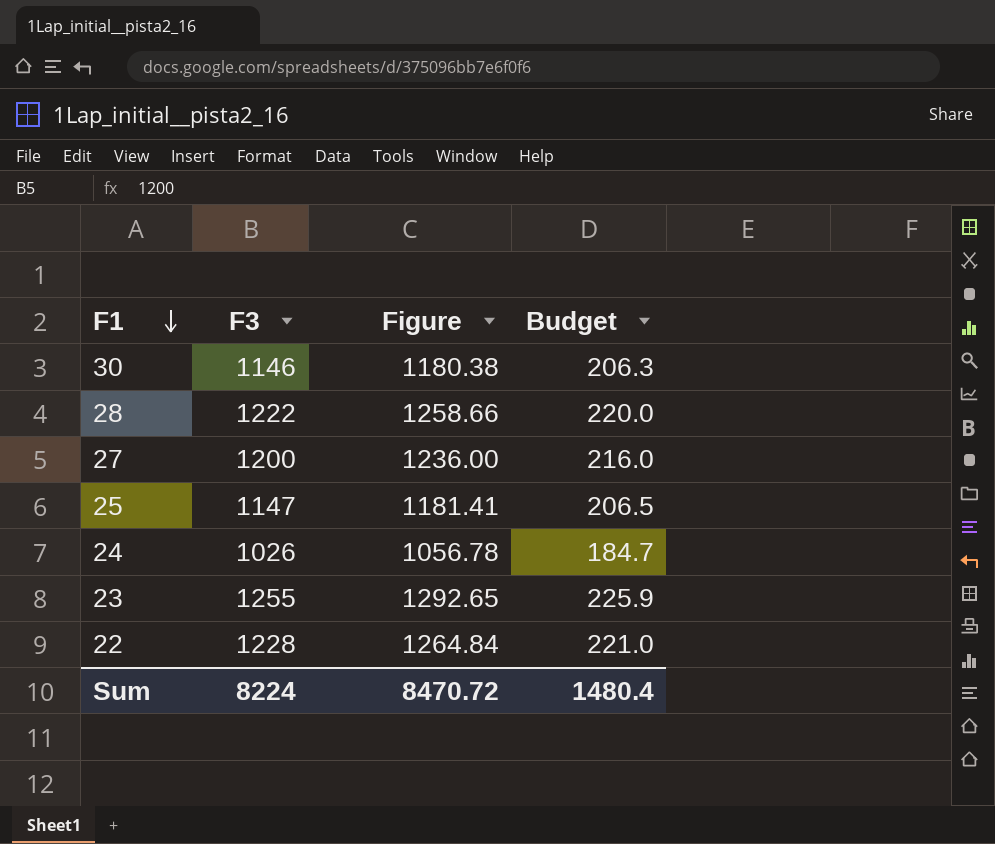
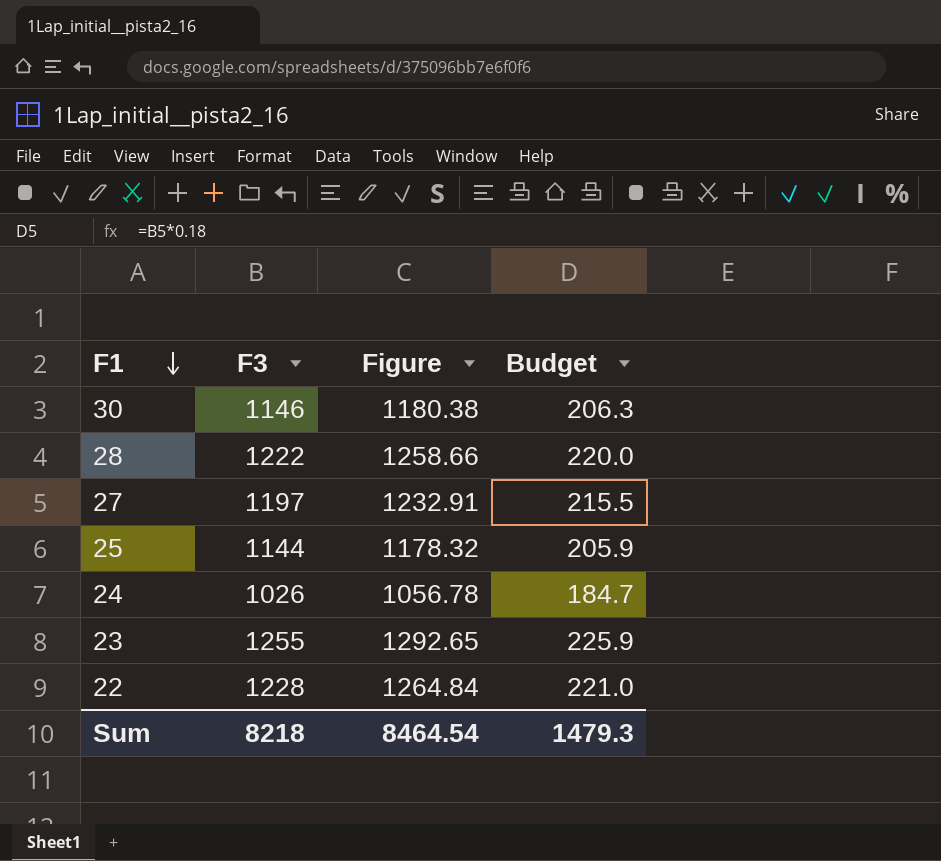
27 | F3: 1200 -> 1197
27 | Figure: 1236.00 -> 1232.91
27 | Budget: 216.0 -> 215.5
25 | F3: 1147 -> 1144
25 | Figure: 1181.41 -> 1178.32
25 | Budget: 206.5 -> 205.9
Sum | F3: 8224 -> 8218
Sum | Figure: 8470.72 -> 8464.54
Sum | Budget: 1480.4 -> 1479.3

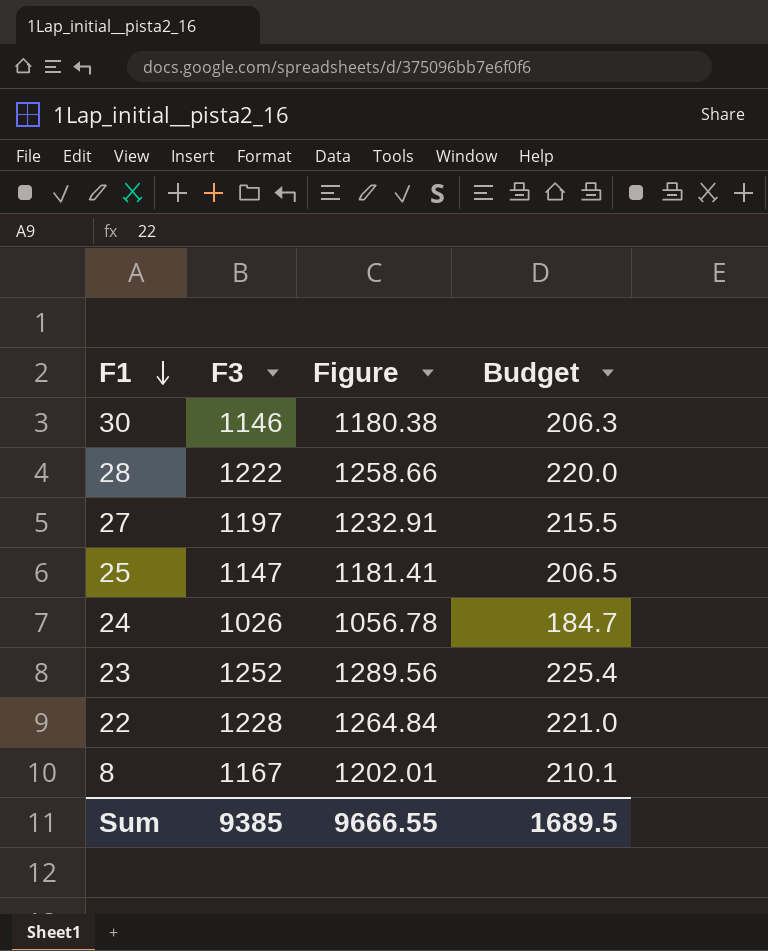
25 | F3: 1144 -> 1147
25 | Figure: 1178.32 -> 1181.41
25 | Budget: 205.9 -> 206.5
23 | F3: 1255 -> 1252
23 | Figure: 1292.65 -> 1289.56
23 | Budget: 225.9 -> 225.4
row 8: none -> 1167 | 1202.01 | 210.1
Sum | F3: 8218 -> 9385
Sum | Figure: 8464.54 -> 9666.55
Sum | Budget: 1479.3 -> 1689.5

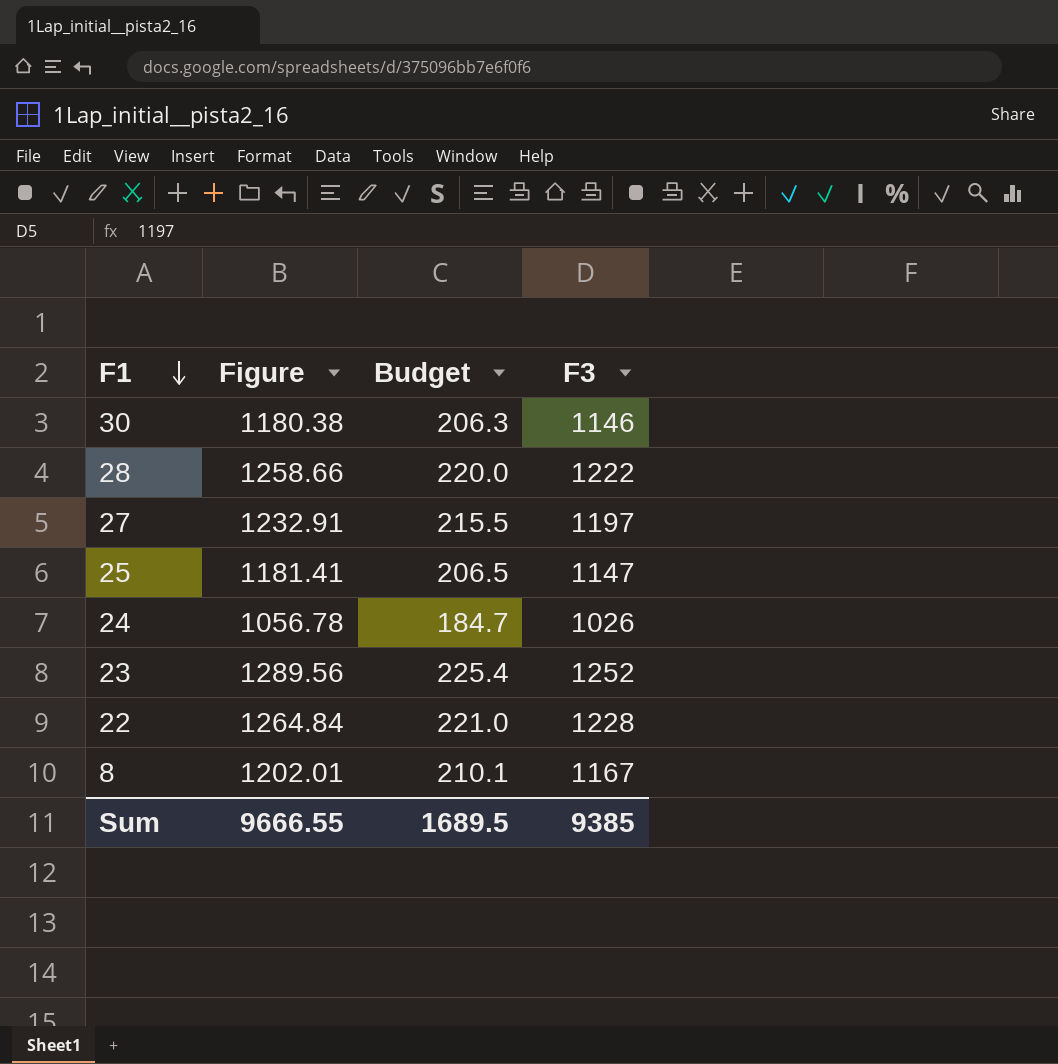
column F3 | position: 2 -> 4

